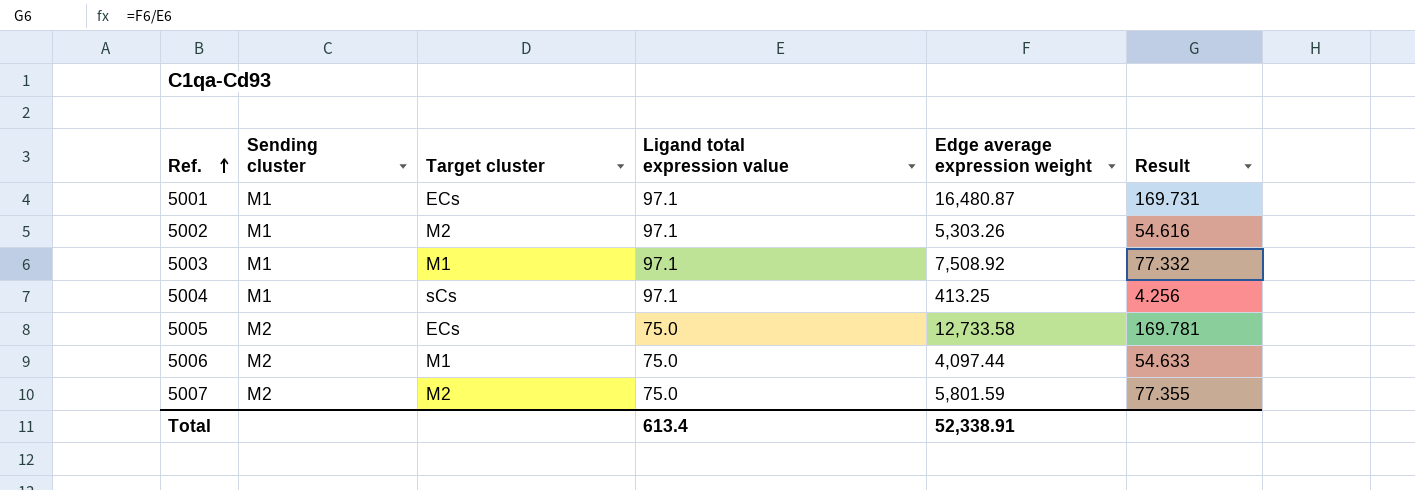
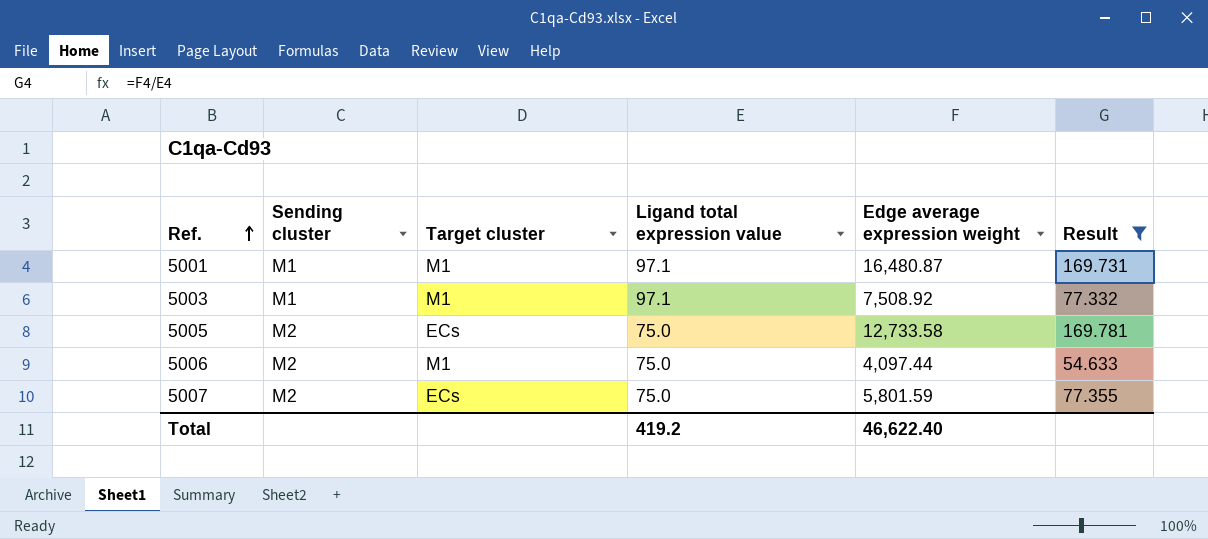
filter: none -> Result >= 54.633
5001 | Target cluster: ECs -> M1
5007 | Target cluster: M2 -> ECs
Total | Ligand total expression value: 613.4 -> 419.2
Total | Edge average expression weight: 52,338.91 -> 46,622.40

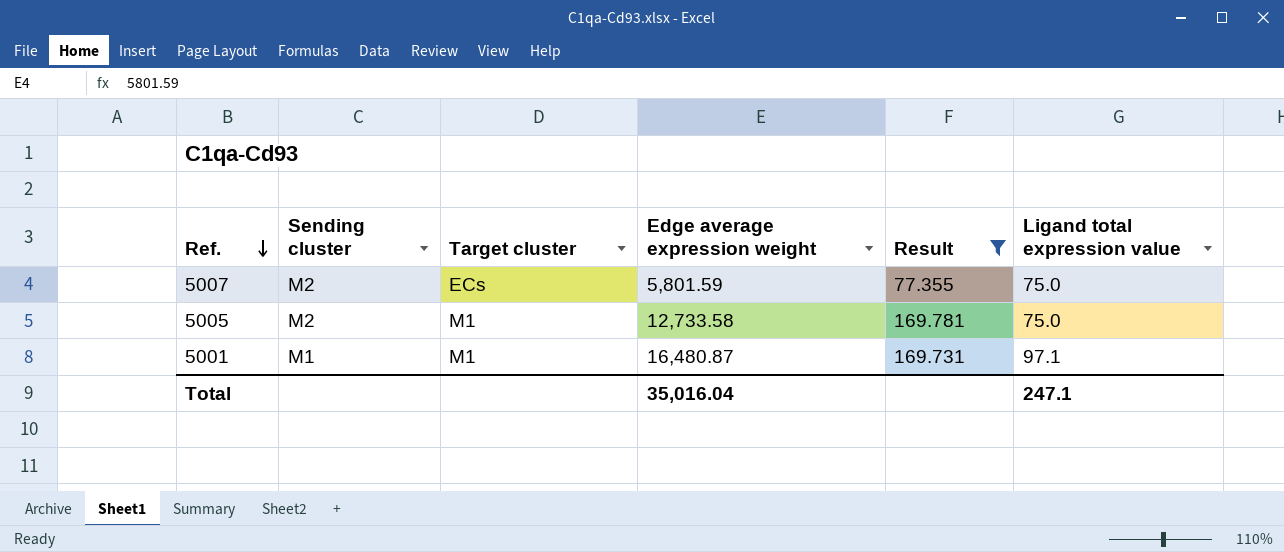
row order: Ref. ascending -> Ref. descending
column Ligand total expression value | position: 4 -> 6
row 5003: M1 | M1 | 97.1 | 7,508.92 | 77.332 -> none
row 5006: M2 | M1 | 75.0 | 4,097.44 | 54.633 -> none
5005 | Target cluster: ECs -> M1
Total | Edge average expression weight: 46,622.40 -> 35,016.04
Total | Ligand total expression value: 419.2 -> 247.1

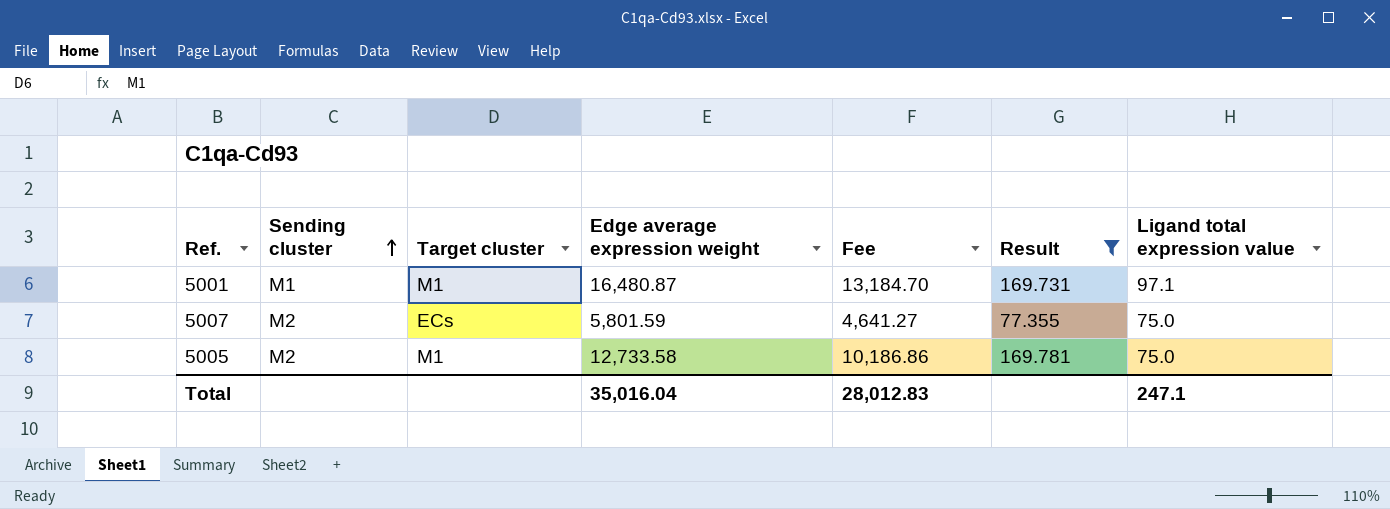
row order: Ref. descending -> Sending cluster ascending
column Fee | formula: none -> [Edge average expression weight] * 0.8

